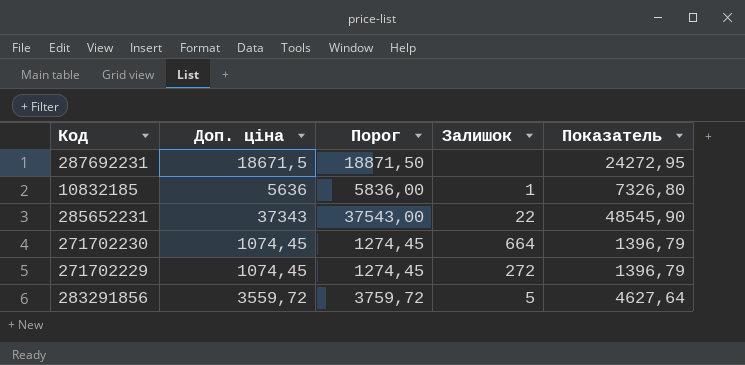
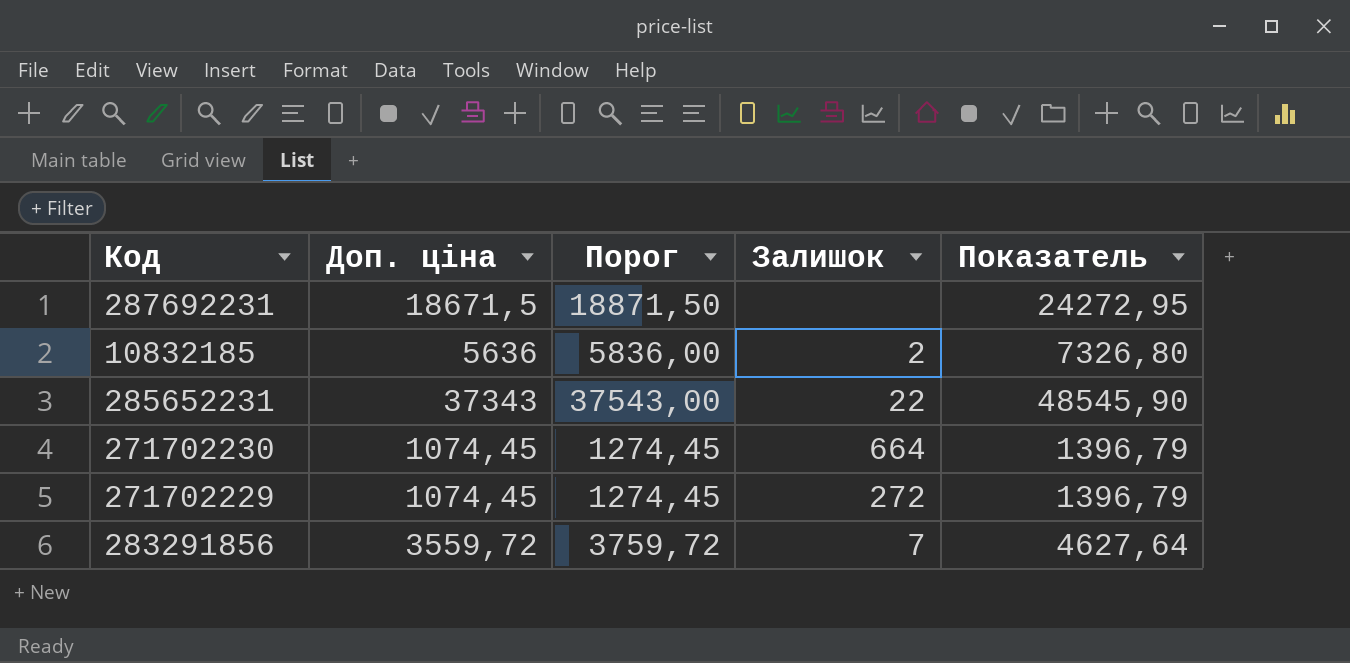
10832185 | Залишок: 1 -> 2
283291856 | Залишок: 5 -> 7

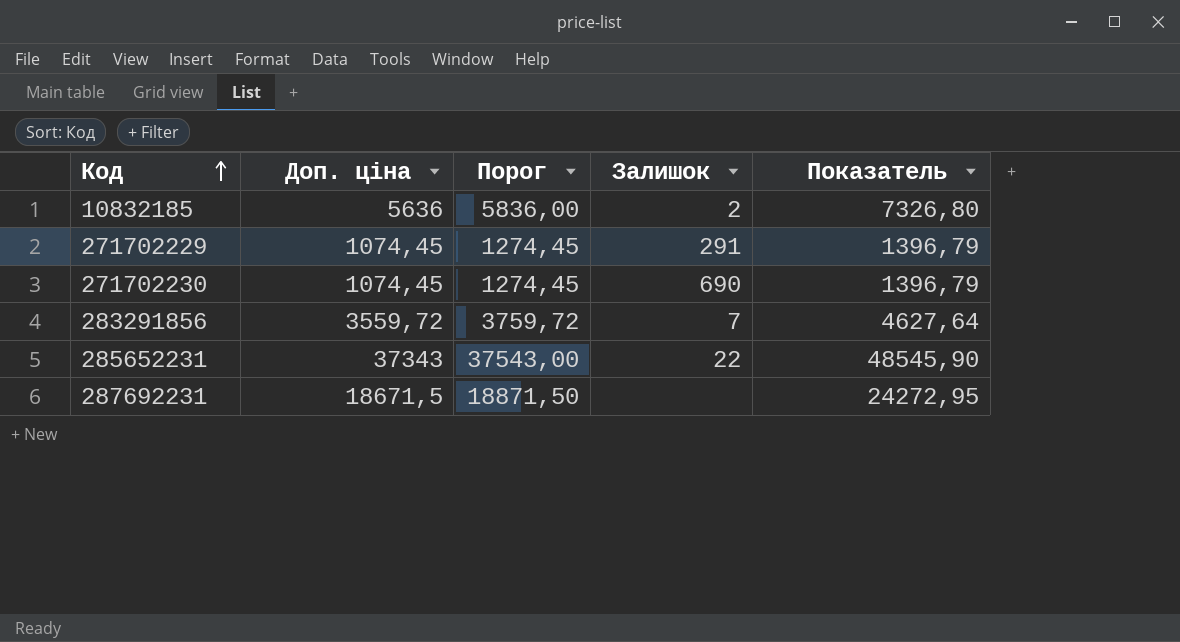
row order: none -> Код ascending
271702229 | Залишок: 272 -> 291
271702230 | Залишок: 664 -> 690

